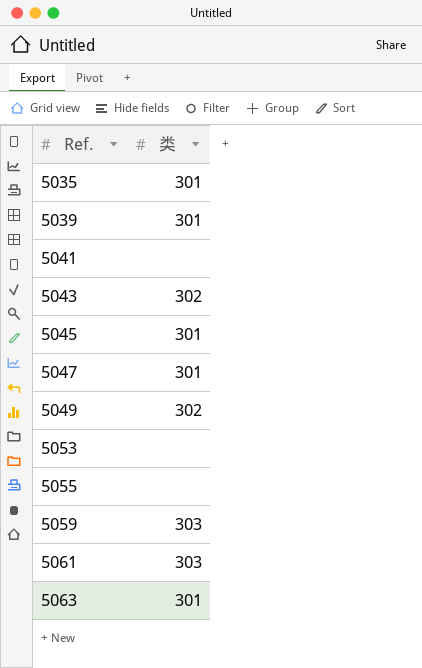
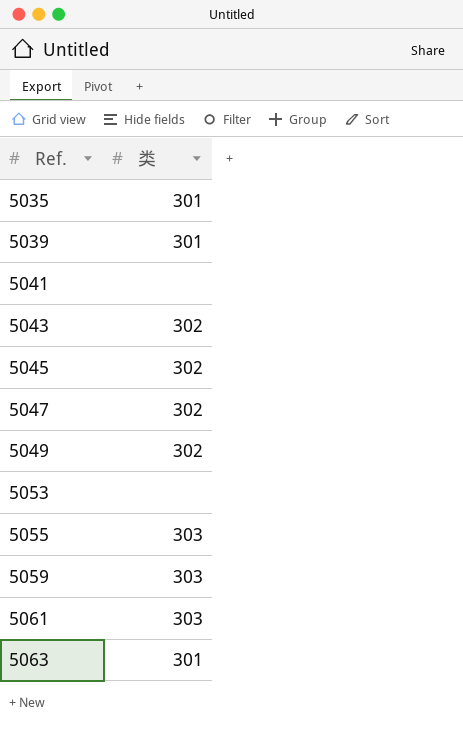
5045 | 类: 301 -> 302
5047 | 类: 301 -> 302
5055 | 类: none -> 303

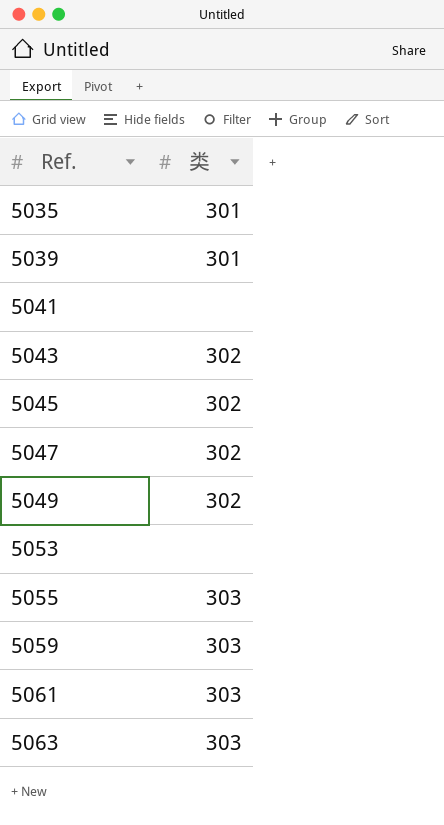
5063 | 类: 301 -> 303

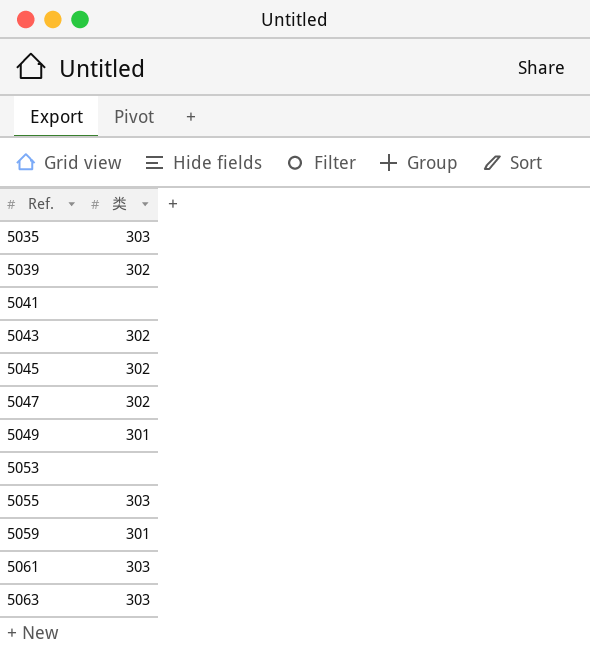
5035 | 类: 301 -> 303
5039 | 类: 301 -> 302
5049 | 类: 302 -> 301
5059 | 类: 303 -> 301

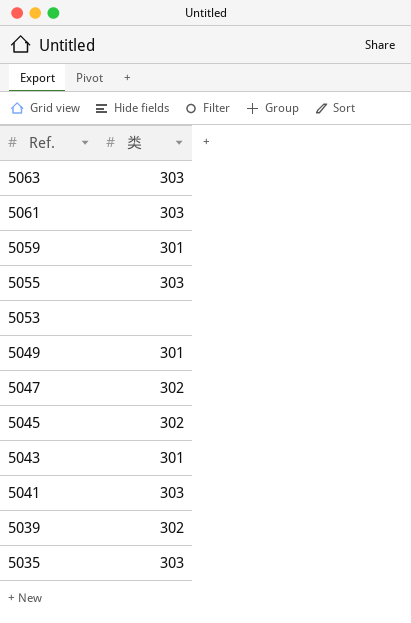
row order: Ref. ascending -> Ref. descending
5043 | 类: 302 -> 301
5041 | 类: none -> 303

